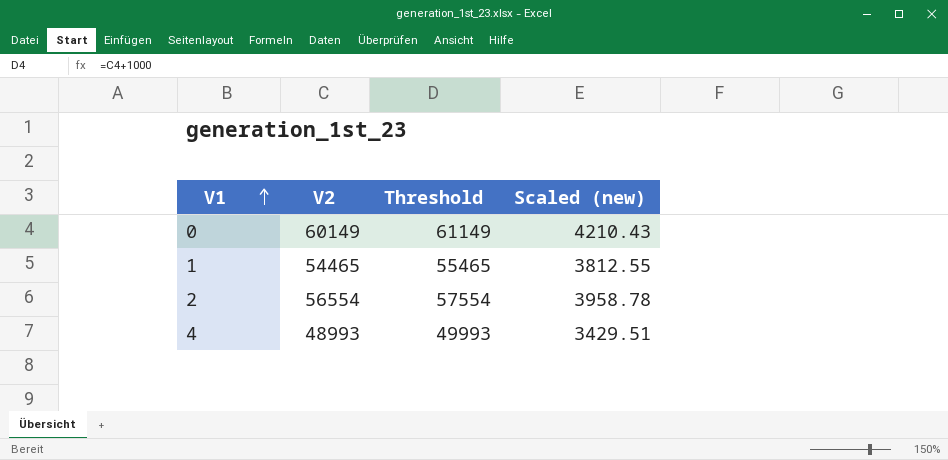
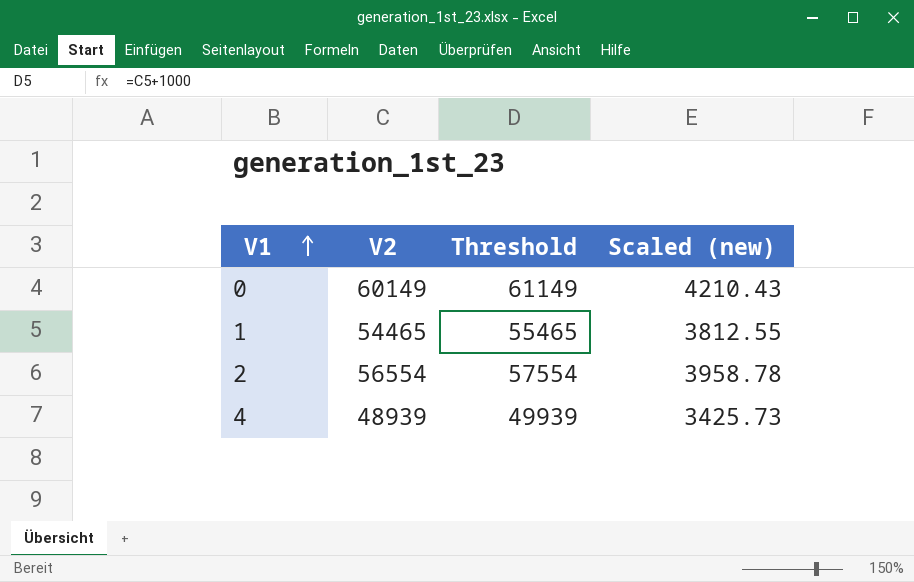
4 | V2: 48993 -> 48939
4 | Threshold: 49993 -> 49939
4 | Scaled (new): 3429.51 -> 3425.73

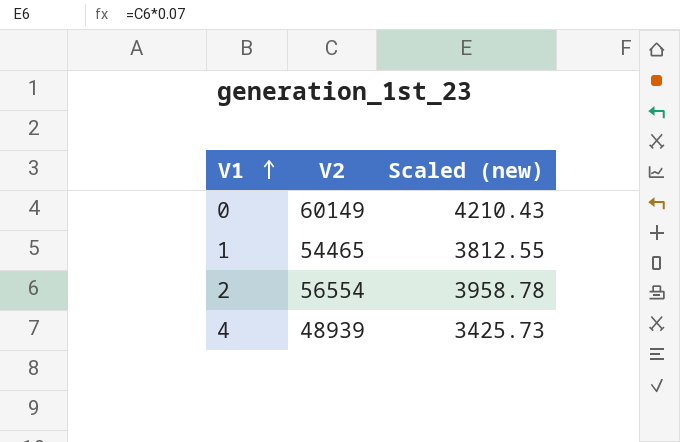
column Threshold | formula: [V2] + 1000 -> none

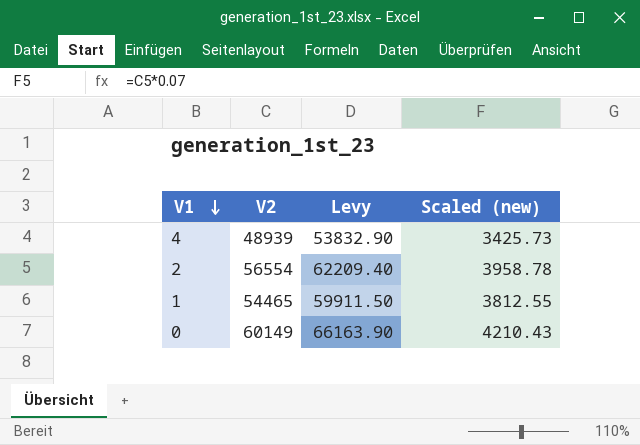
row order: V1 ascending -> V1 descending
column Levy | formula: none -> [V2] * 1.1

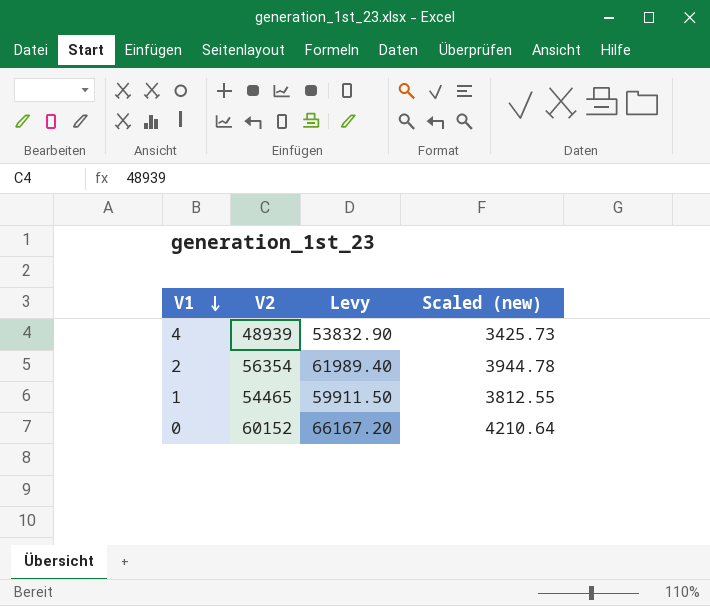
2 | V2: 56554 -> 56354
2 | Levy: 62209.40 -> 61989.40
2 | Scaled (new): 3958.78 -> 3944.78
0 | V2: 60149 -> 60152
0 | Levy: 66163.90 -> 66167.20
0 | Scaled (new): 4210.43 -> 4210.64

